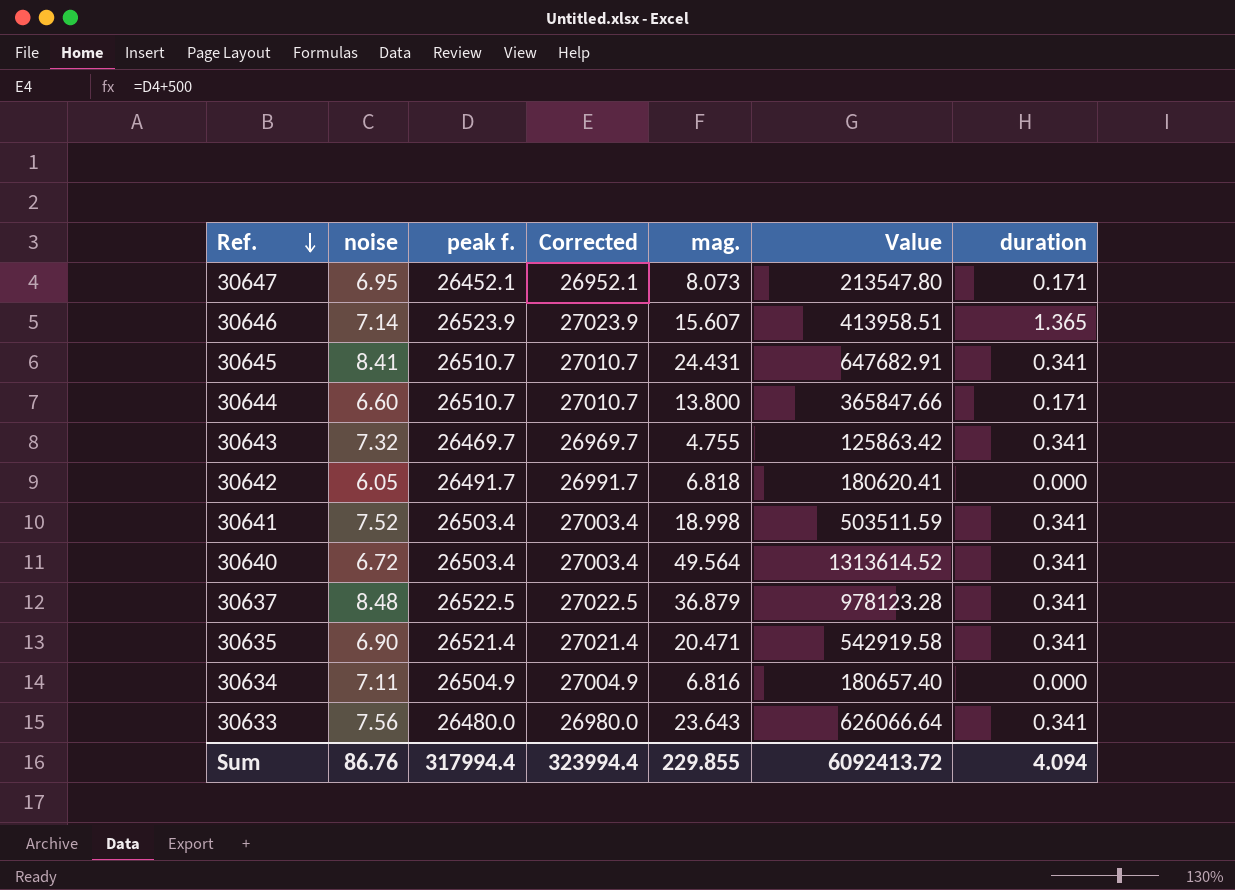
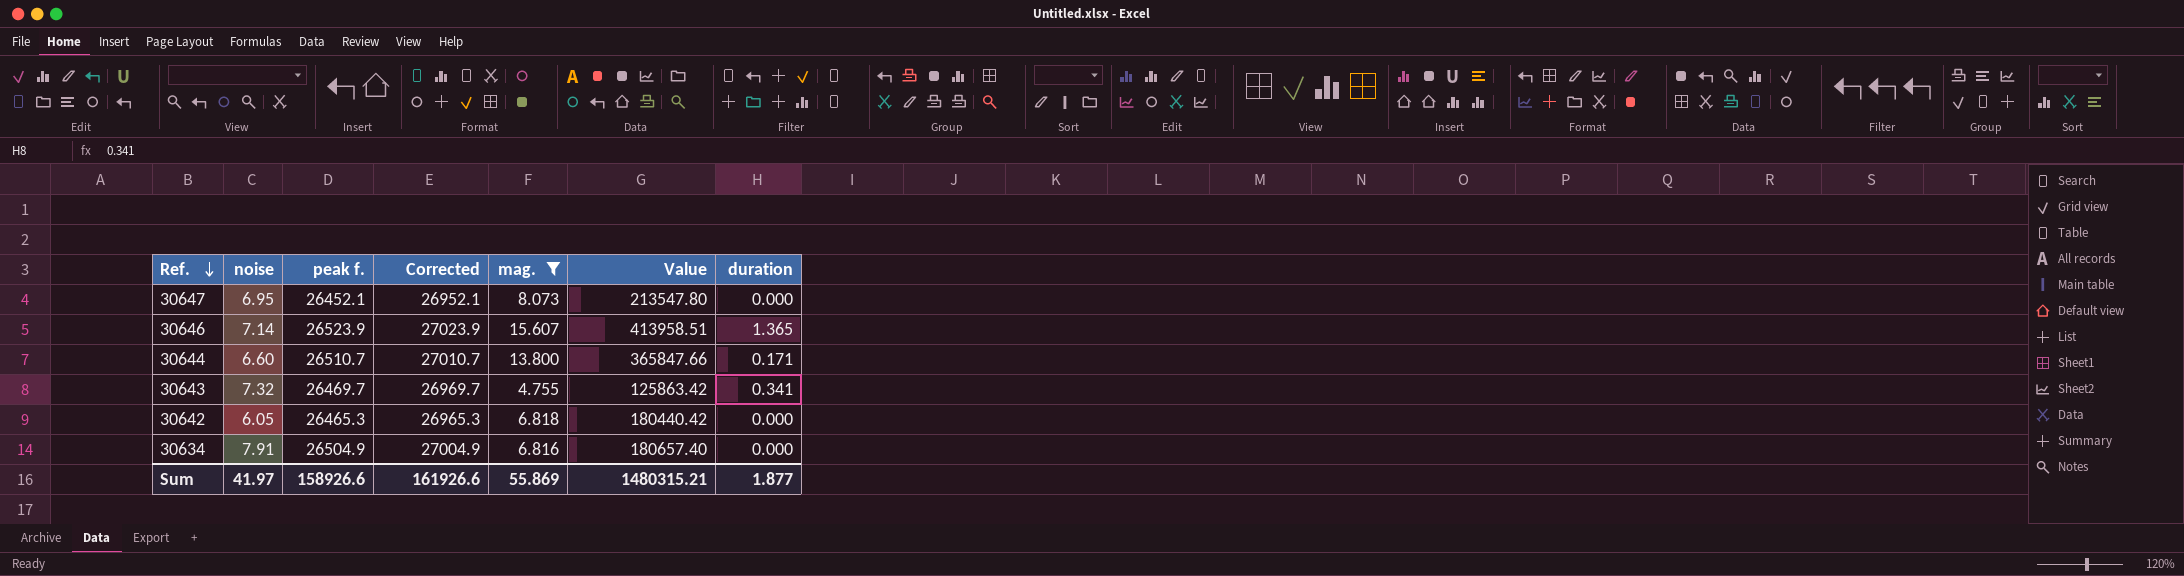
filter: none -> mag. <= 15.607
30647 | duration: 0.171 -> 0.000
30642 | peak f.: 26491.7 -> 26465.3
30642 | Corrected: 26991.7 -> 26965.3
30642 | Value: 180620.41 -> 180440.42
30634 | noise: 7.11 -> 7.91
Sum | noise: 86.76 -> 41.97
Sum | peak f.: 317994.4 -> 158926.6
Sum | Corrected: 323994.4 -> 161926.6
Sum | mag.: 229.855 -> 55.869
Sum | Value: 6092413.72 -> 1480315.21
Sum | duration: 4.094 -> 1.877

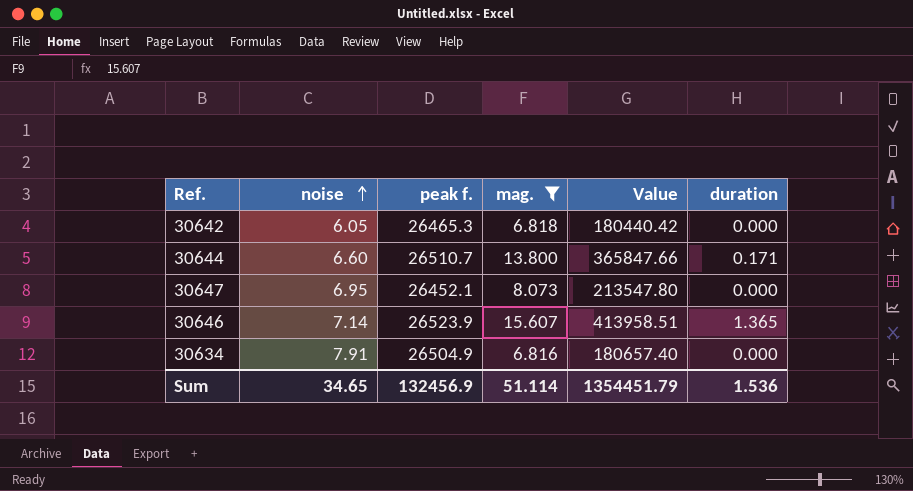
row order: Ref. descending -> noise ascending
column Corrected | formula: [peak f.] + 500 -> none
row 30643: 7.32 | 26469.7 | 26969.7 | 4.755 | 125863.42 | 0.341 -> none
Sum | noise: 41.97 -> 34.65
Sum | peak f.: 158926.6 -> 132456.9
Sum | mag.: 55.869 -> 51.114
Sum | Value: 1480315.21 -> 1354451.79
Sum | duration: 1.877 -> 1.536

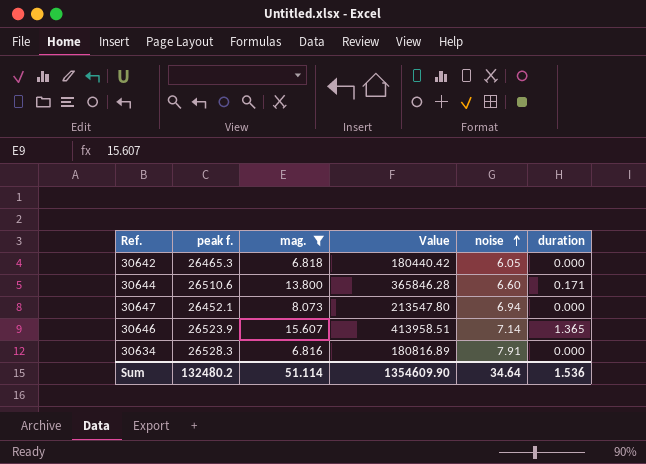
column noise | position: 2 -> 5
30644 | peak f.: 26510.7 -> 26510.6
30644 | Value: 365847.66 -> 365846.28
30647 | noise: 6.95 -> 6.94
30634 | peak f.: 26504.9 -> 26528.3
30634 | Value: 180657.40 -> 180816.89
Sum | peak f.: 132456.9 -> 132480.2
Sum | Value: 1354451.79 -> 1354609.90
Sum | noise: 34.65 -> 34.64

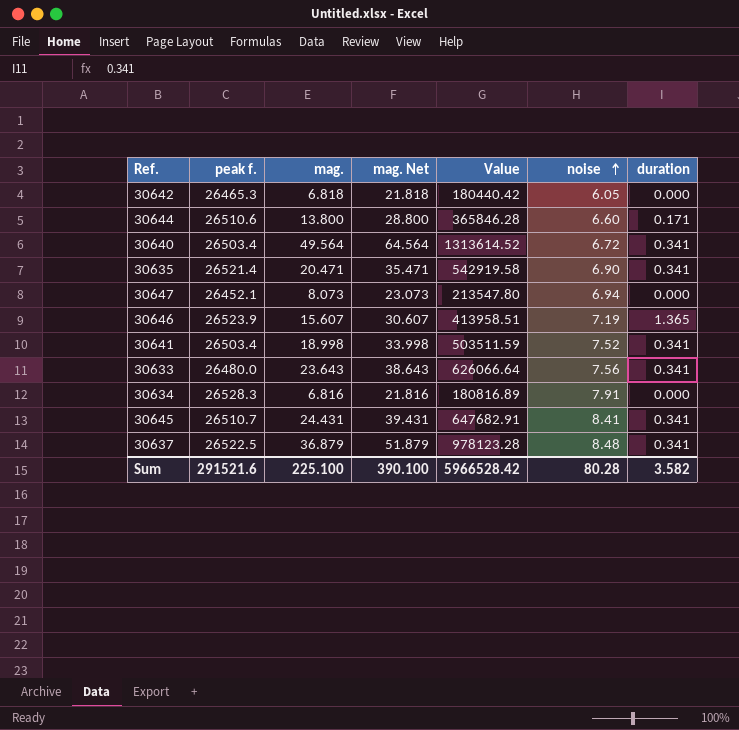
filter: mag. <= 15.607 -> none
column mag. Net | formula: none -> [mag.] + 15
30646 | noise: 7.14 -> 7.19
Sum | peak f.: 132480.2 -> 291521.6
Sum | mag.: 51.114 -> 225.100
Sum | Value: 1354609.90 -> 5966528.42
Sum | noise: 34.64 -> 80.28
Sum | duration: 1.536 -> 3.582

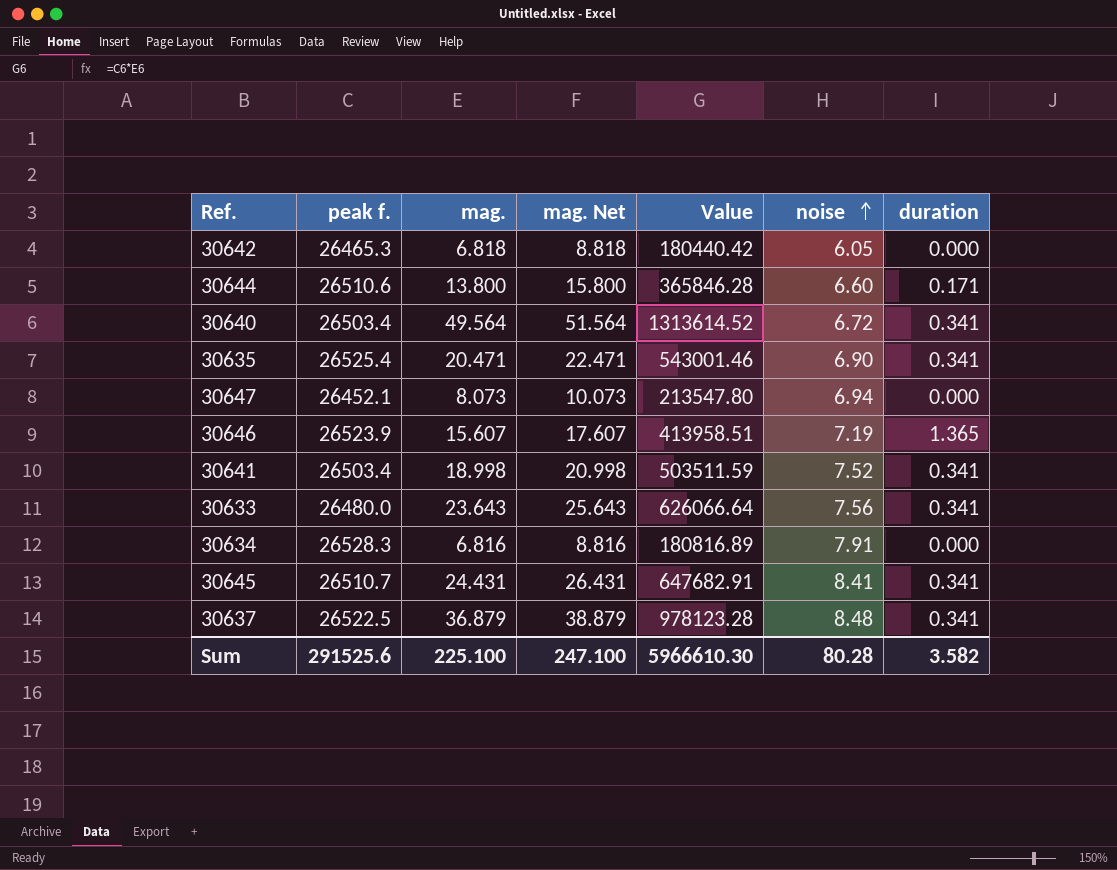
column mag. Net | formula: [mag.] + 15 -> [mag.] + 2
30635 | peak f.: 26521.4 -> 26525.4
30635 | Value: 542919.58 -> 543001.46
Sum | peak f.: 291521.6 -> 291525.6
Sum | mag. Net: 390.100 -> 247.100
Sum | Value: 5966528.42 -> 5966610.30

